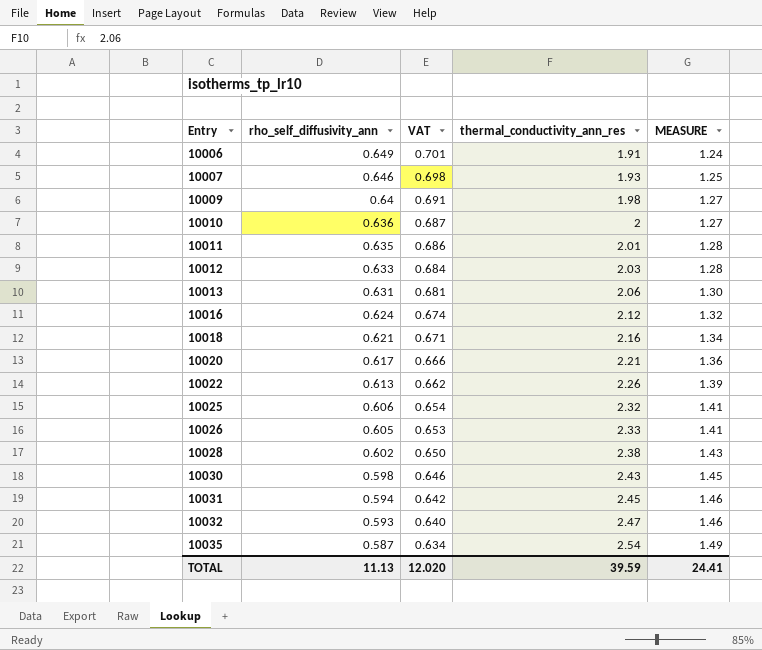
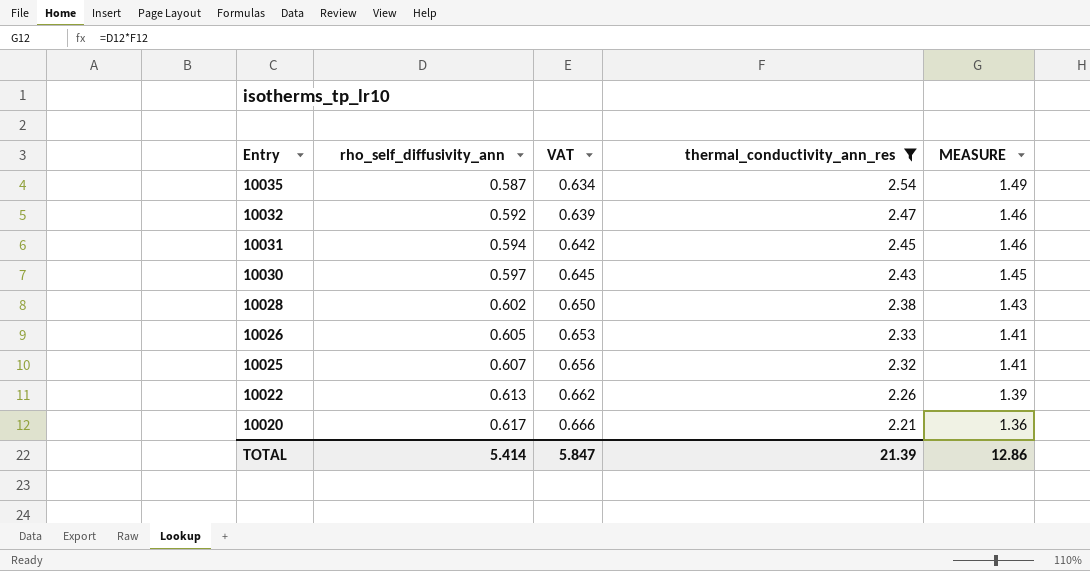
filter: none -> thermal_conductivity_ann_res >= 2.21
row order: Entry ascending -> Entry descending
10032 | rho_self_diffusivity_ann: 0.593 -> 0.592
10032 | VAT: 0.640 -> 0.639
10030 | rho_self_diffusivity_ann: 0.598 -> 0.597
10030 | VAT: 0.646 -> 0.645
10025 | rho_self_diffusivity_ann: 0.606 -> 0.607
10025 | VAT: 0.654 -> 0.656
TOTAL | rho_self_diffusivity_ann: 11.13 -> 5.414
TOTAL | VAT: 12.020 -> 5.847
TOTAL | thermal_conductivity_ann_res: 39.59 -> 21.39
TOTAL | MEASURE: 24.41 -> 12.86

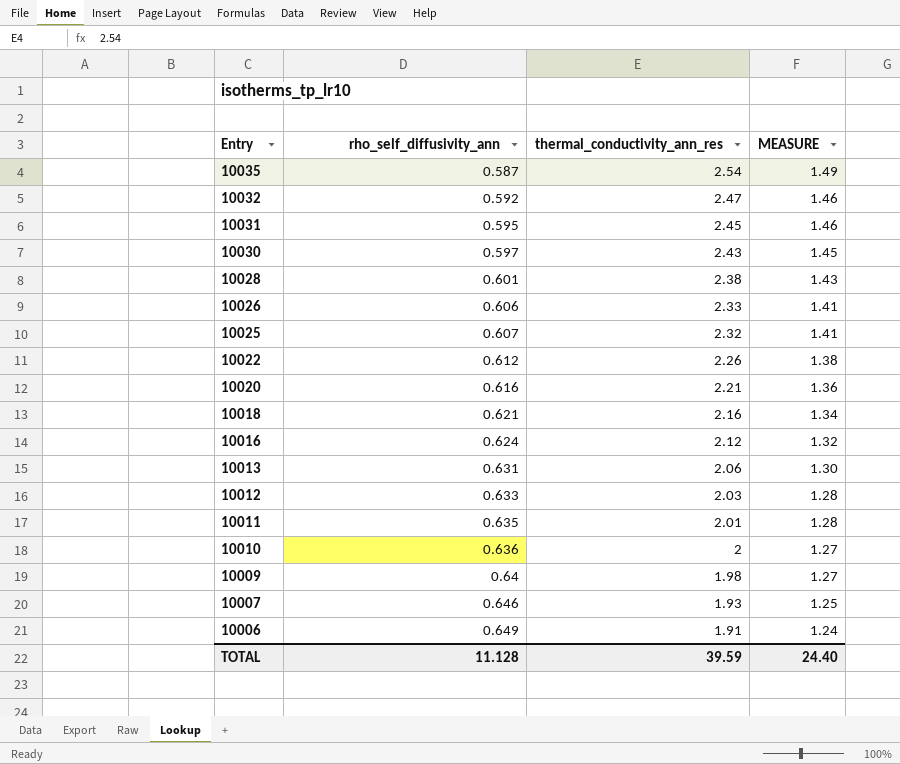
filter: thermal_conductivity_ann_res >= 2.21 -> none
column VAT | formula: [rho_self_diffusivity_ann] * 1.08 -> none
10031 | rho_self_diffusivity_ann: 0.594 -> 0.595
10028 | rho_self_diffusivity_ann: 0.602 -> 0.601
10026 | rho_self_diffusivity_ann: 0.605 -> 0.606
10022 | rho_self_diffusivity_ann: 0.613 -> 0.612
10022 | MEASURE: 1.39 -> 1.38
10020 | rho_self_diffusivity_ann: 0.617 -> 0.616
TOTAL | rho_self_diffusivity_ann: 5.414 -> 11.128
TOTAL | thermal_conductivity_ann_res: 21.39 -> 39.59
TOTAL | MEASURE: 12.86 -> 24.40

